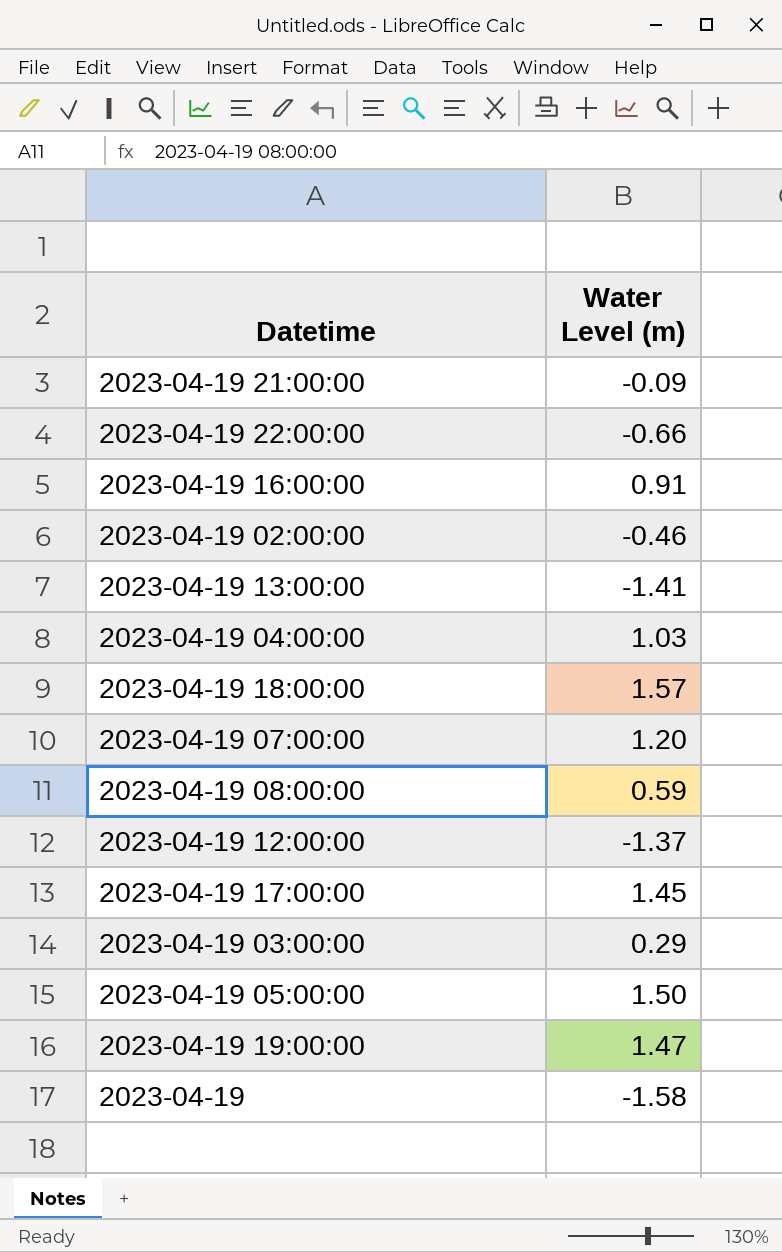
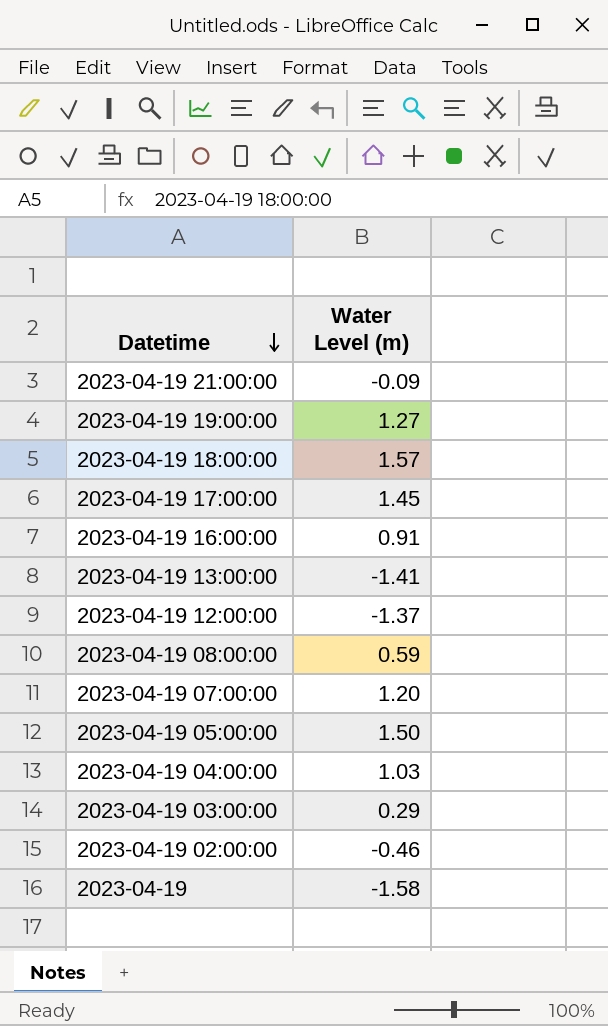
row order: none -> Datetime descending
row 2023-04-19 22:00:00: -0.66 -> none
2023-04-19 19:00:00 | Water Level (m): 1.47 -> 1.27

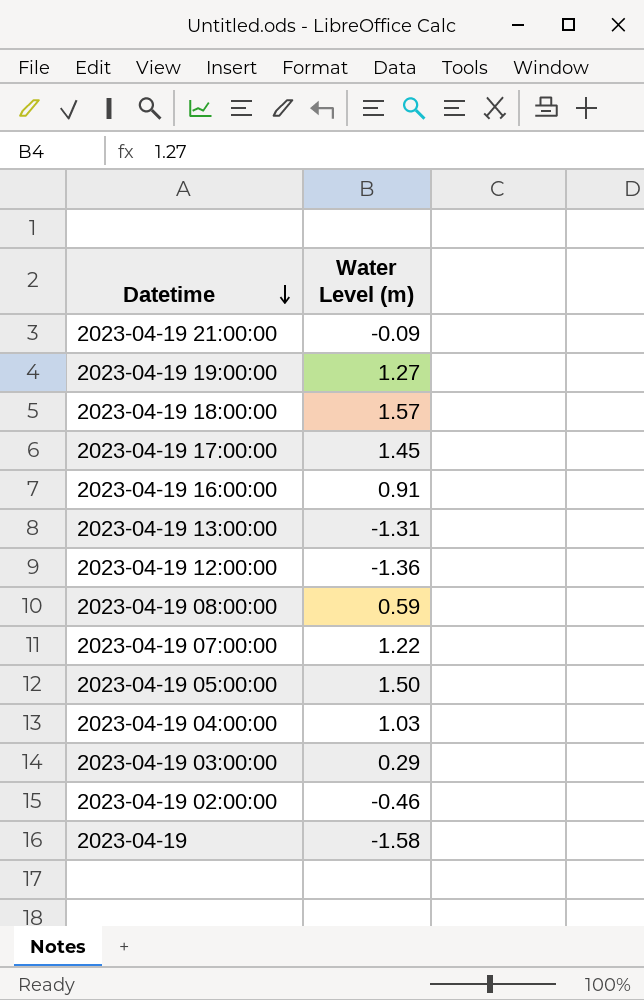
2023-04-19 13:00:00 | Water Level (m): -1.41 -> -1.31
2023-04-19 12:00:00 | Water Level (m): -1.37 -> -1.36
2023-04-19 07:00:00 | Water Level (m): 1.20 -> 1.22

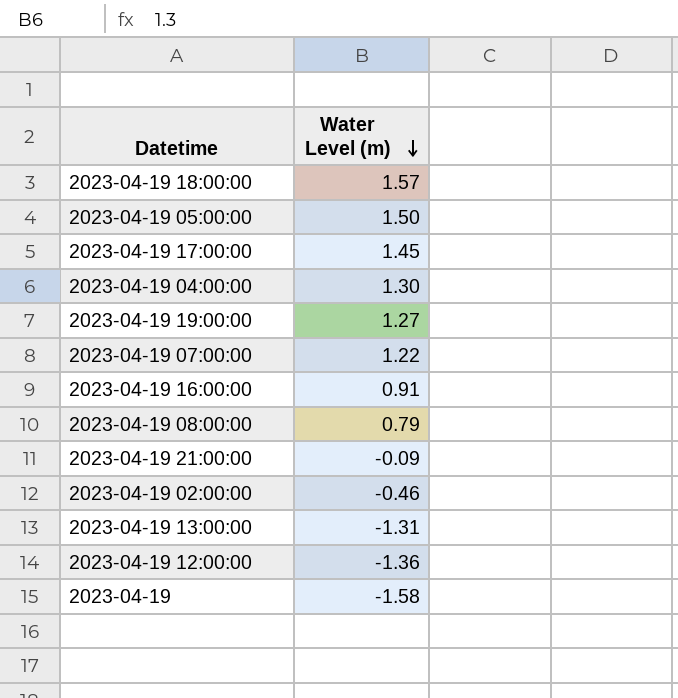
row order: Datetime descending -> Water Level (m) descending
row 2023-04-19 03:00:00: 0.29 -> none
2023-04-19 04:00:00 | Water Level (m): 1.03 -> 1.30
2023-04-19 08:00:00 | Water Level (m): 0.59 -> 0.79

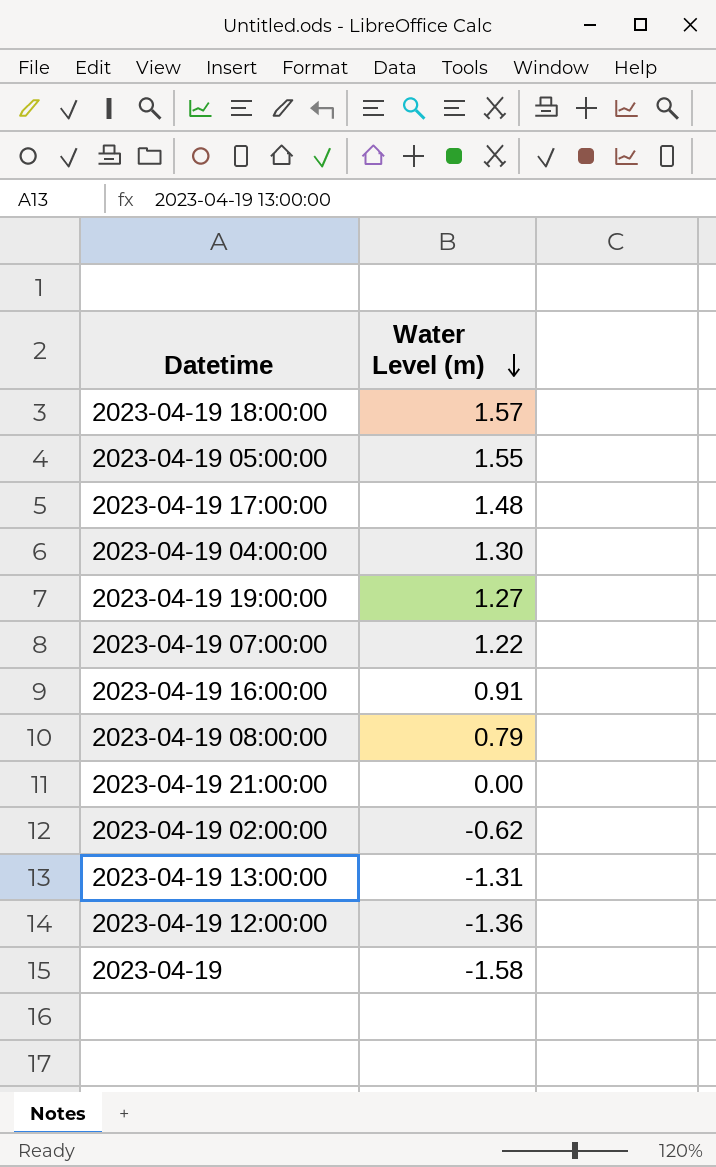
2023-04-19 05:00:00 | Water Level (m): 1.50 -> 1.55
2023-04-19 17:00:00 | Water Level (m): 1.45 -> 1.48
2023-04-19 21:00:00 | Water Level (m): -0.09 -> 0.00
2023-04-19 02:00:00 | Water Level (m): -0.46 -> -0.62

